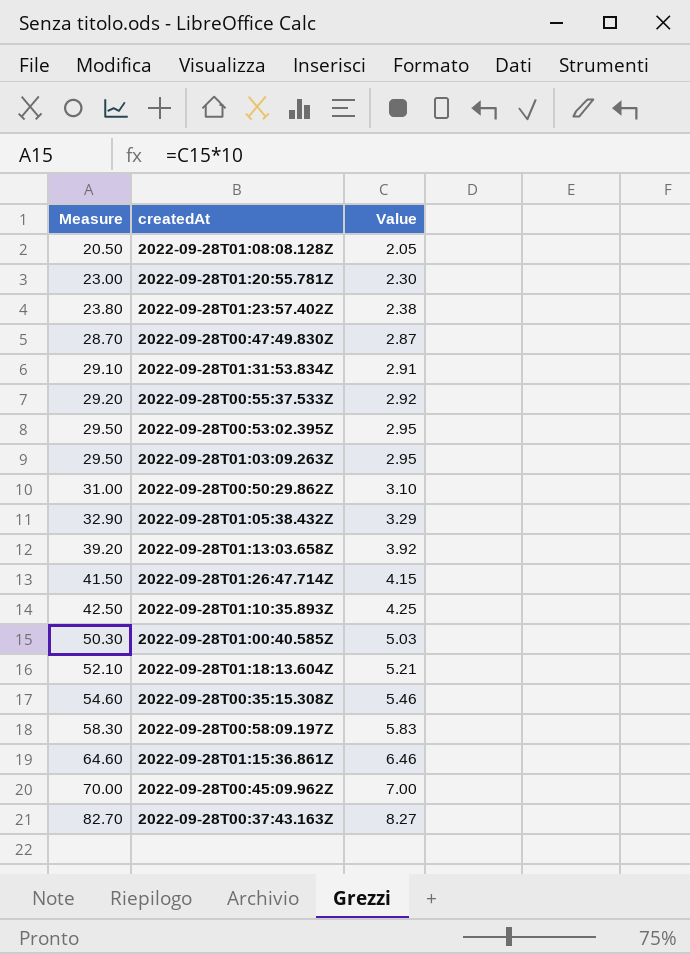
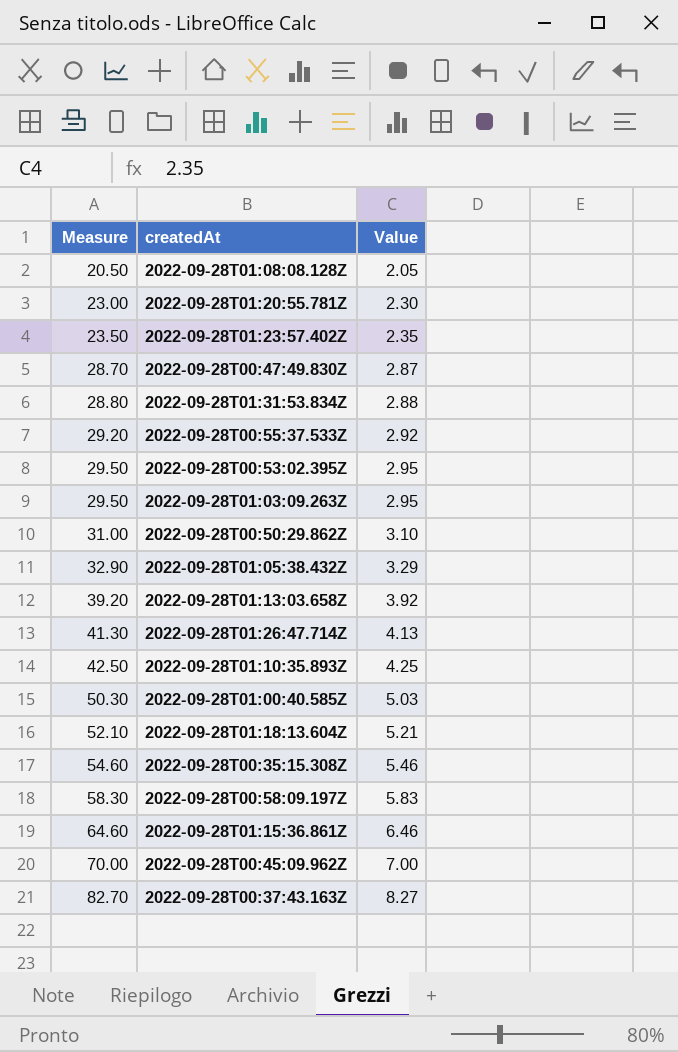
2022-09-28T01:23:57.402Z | Measure: 23.80 -> 23.50
2022-09-28T01:23:57.402Z | Value: 2.38 -> 2.35
2022-09-28T01:31:53.834Z | Measure: 29.10 -> 28.80
2022-09-28T01:31:53.834Z | Value: 2.91 -> 2.88
2022-09-28T01:26:47.714Z | Measure: 41.50 -> 41.30
2022-09-28T01:26:47.714Z | Value: 4.15 -> 4.13

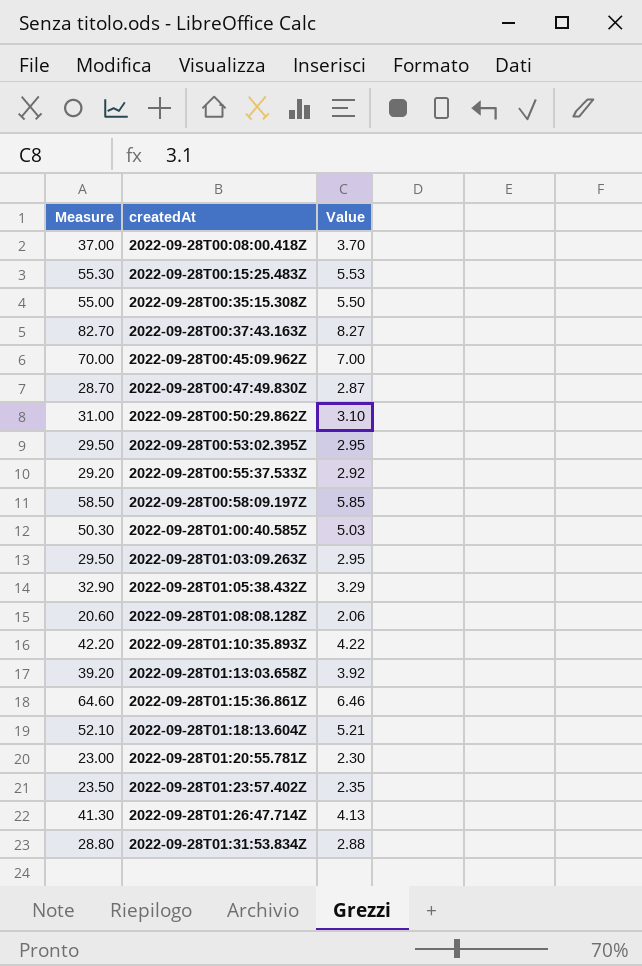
row order: Measure ascending -> createdAt ascending
row 2022-09-28T00:08:00.418Z: none -> 37.00 | 3.70
row 2022-09-28T00:15:25.483Z: none -> 55.30 | 5.53
2022-09-28T00:35:15.308Z | Measure: 54.60 -> 55.00
2022-09-28T00:35:15.308Z | Value: 5.46 -> 5.50
2022-09-28T00:58:09.197Z | Measure: 58.30 -> 58.50
2022-09-28T00:58:09.197Z | Value: 5.83 -> 5.85
2022-09-28T01:08:08.128Z | Measure: 20.50 -> 20.60
2022-09-28T01:08:08.128Z | Value: 2.05 -> 2.06
2022-09-28T01:10:35.893Z | Measure: 42.50 -> 42.20
2022-09-28T01:10:35.893Z | Value: 4.25 -> 4.22

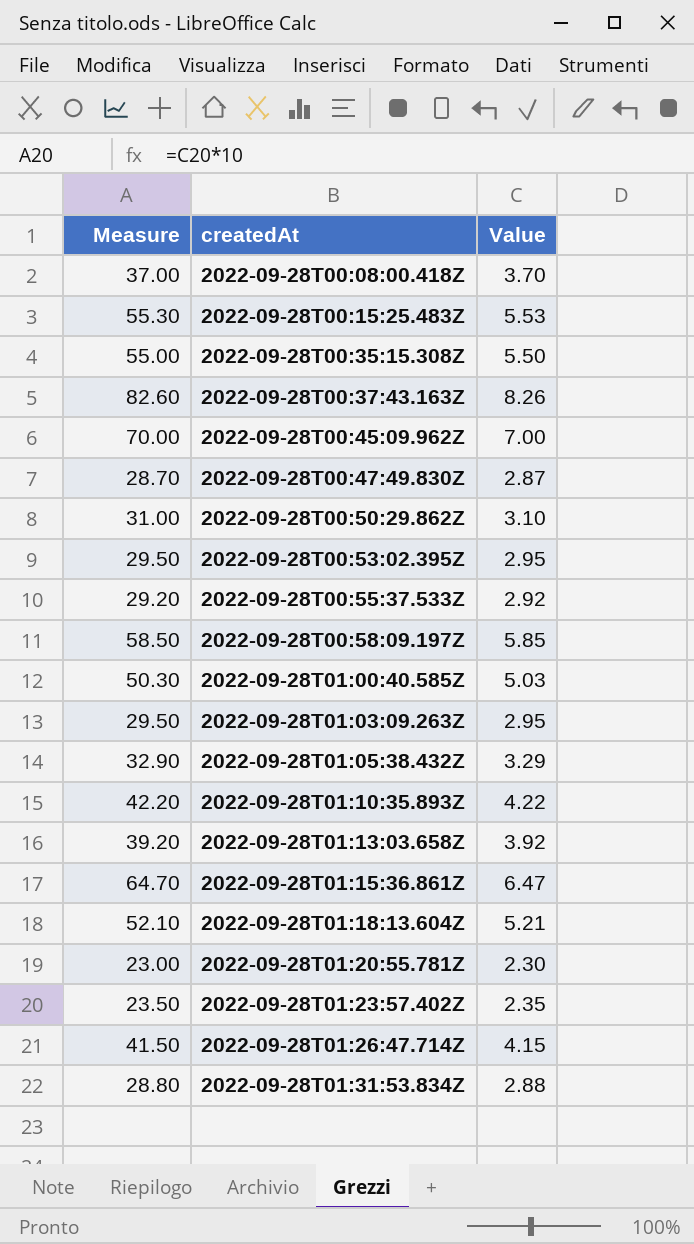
row 2022-09-28T01:08:08.128Z: 20.60 | 2.06 -> none
2022-09-28T00:37:43.163Z | Measure: 82.70 -> 82.60
2022-09-28T00:37:43.163Z | Value: 8.27 -> 8.26
2022-09-28T01:15:36.861Z | Measure: 64.60 -> 64.70
2022-09-28T01:15:36.861Z | Value: 6.46 -> 6.47
2022-09-28T01:26:47.714Z | Measure: 41.30 -> 41.50
2022-09-28T01:26:47.714Z | Value: 4.13 -> 4.15

